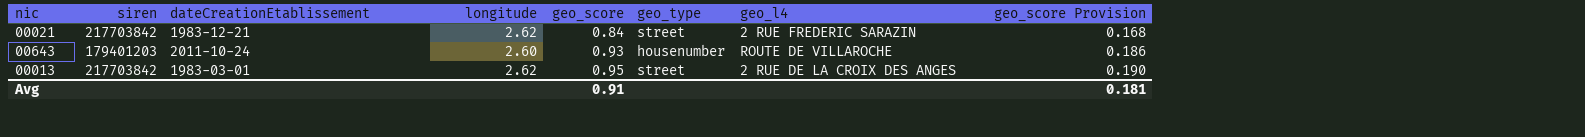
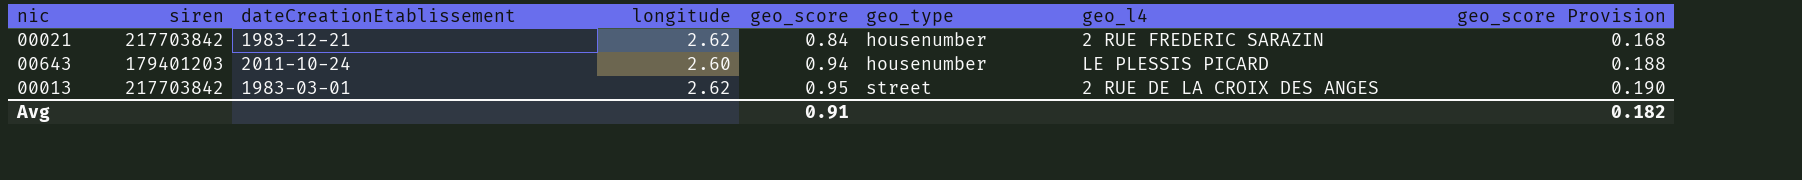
00021 | geo_type: street -> housenumber
00643 | geo_score: 0.93 -> 0.94
00643 | geo_l4: ROUTE DE VILLAROCHE -> LE PLESSIS PICARD
00643 | geo_score Provision: 0.186 -> 0.188
Avg | geo_score Provision: 0.181 -> 0.182

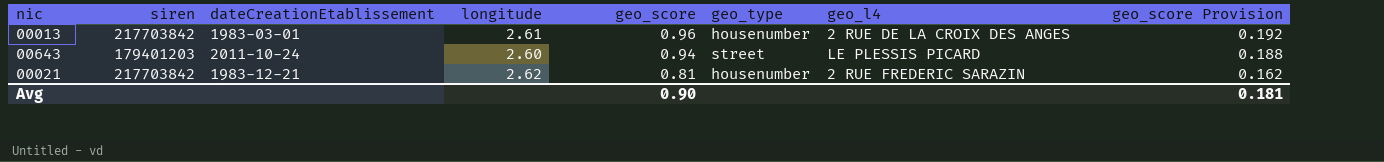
row order: geo_score ascending -> geo_score descending
00013 | longitude: 2.62 -> 2.61
00013 | geo_score: 0.95 -> 0.96
00013 | geo_type: street -> housenumber
00013 | geo_score Provision: 0.190 -> 0.192
00643 | geo_type: housenumber -> street
00021 | geo_score: 0.84 -> 0.81
00021 | geo_score Provision: 0.168 -> 0.162
Avg | geo_score: 0.91 -> 0.90
Avg | geo_score Provision: 0.182 -> 0.181

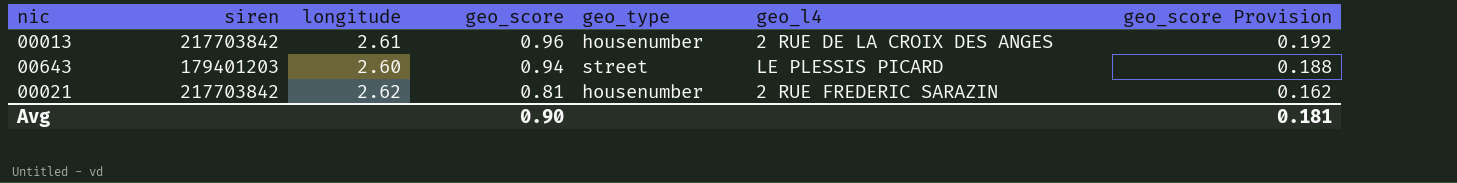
column dateCreationEtablissement | position: 3 -> none

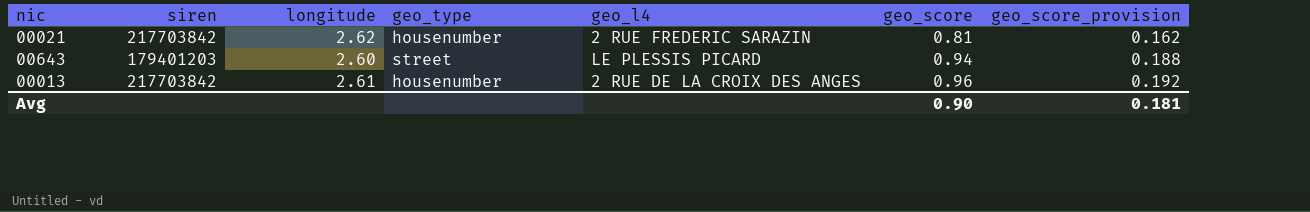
row order: geo_score descending -> geo_score ascending
column geo_score | position: 4 -> 6
column name: geo_score Provision -> geo_score_provision

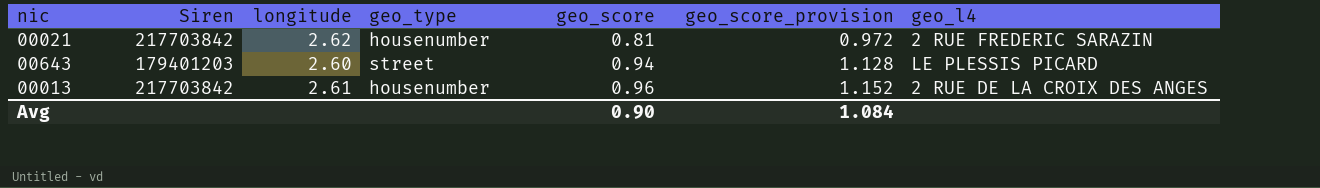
column name: siren -> Siren
column geo_score_provision | formula: [geo_score] * 0.2 -> [geo_score] * 1.2
column geo_l4 | position: 5 -> 7
Avg | geo_score_provision: 0.181 -> 1.084

